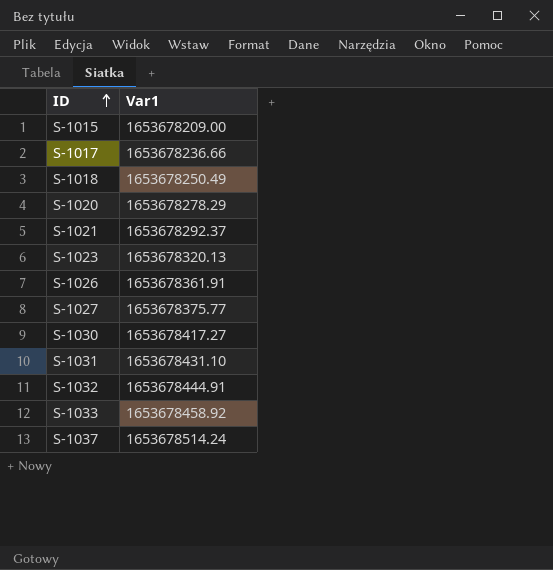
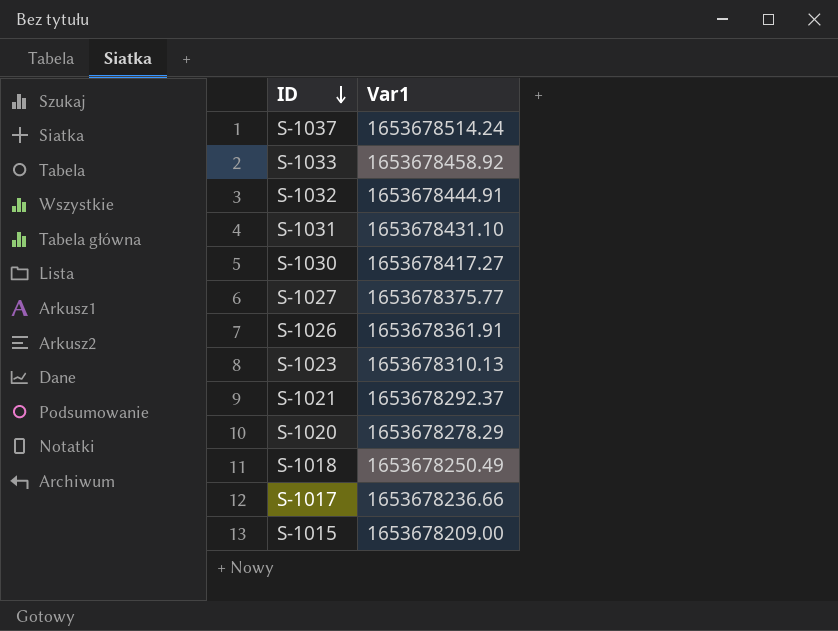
row order: ID ascending -> ID descending
S-1023 | Var1: 1653678320.13 -> 1653678310.13

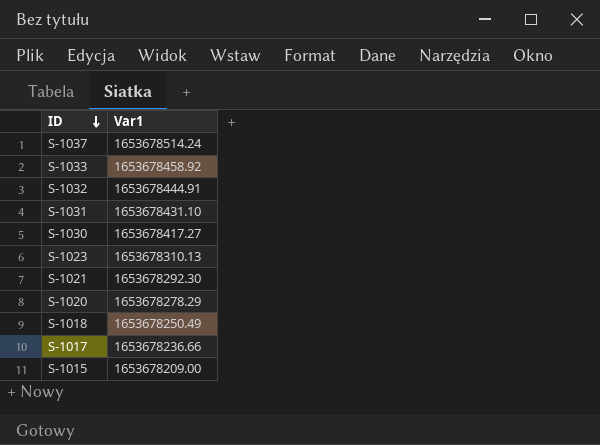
row S-1027: 1653678375.77 -> none
row S-1026: 1653678361.91 -> none
S-1021 | Var1: 1653678292.37 -> 1653678292.30

